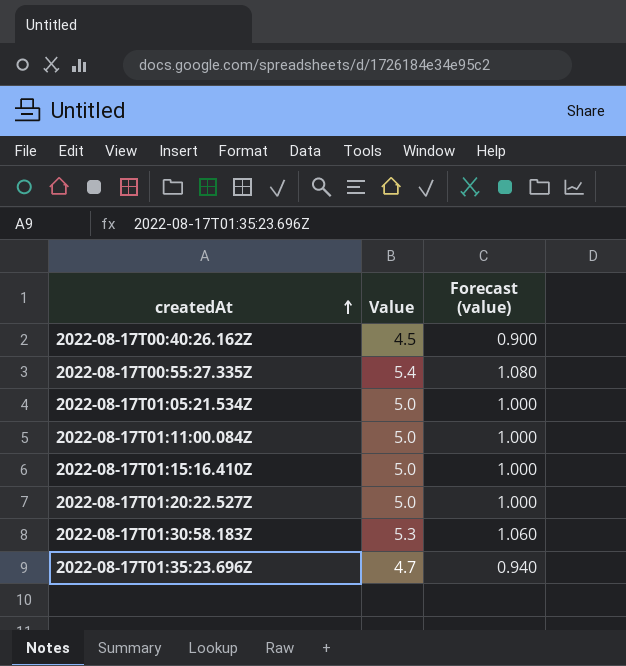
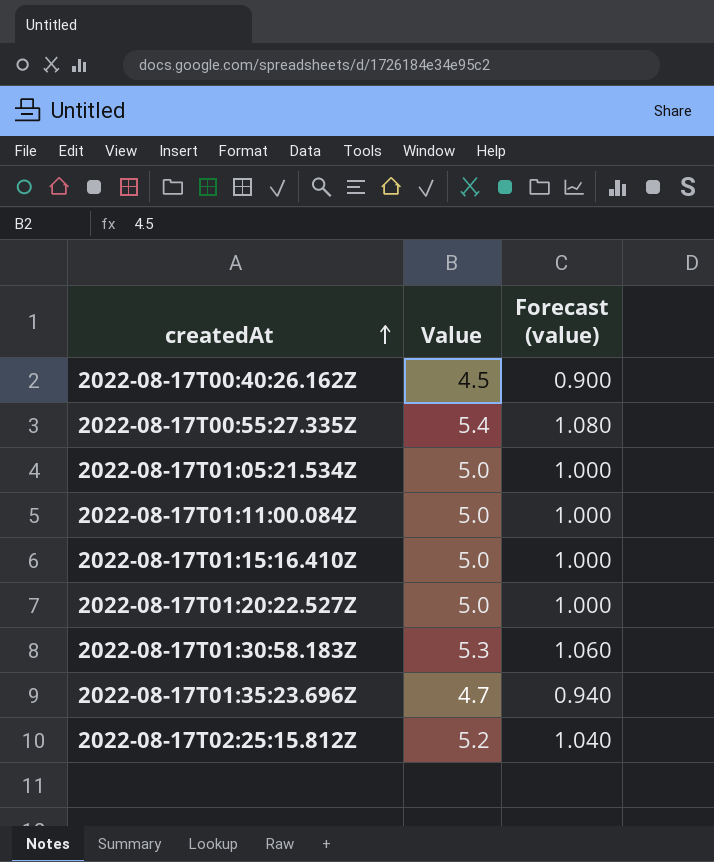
row 2022-08-17T02:25:15.812Z: none -> 5.2 | 1.040

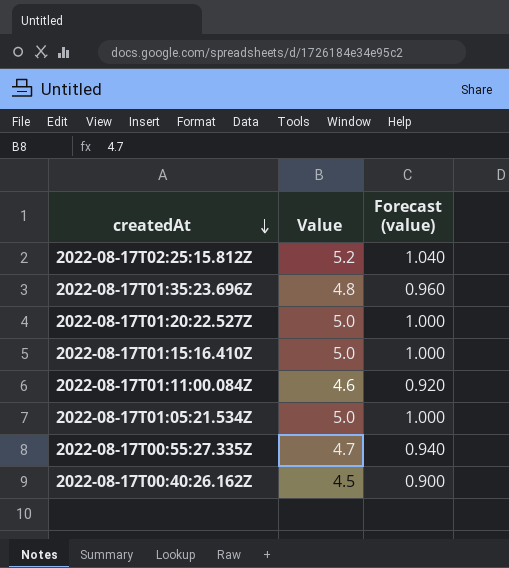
row order: createdAt ascending -> createdAt descending
row 2022-08-17T01:30:58.183Z: 5.3 | 1.060 -> none
2022-08-17T01:35:23.696Z | Value: 4.7 -> 4.8
2022-08-17T01:35:23.696Z | Forecast (value): 0.940 -> 0.960
2022-08-17T01:11:00.084Z | Value: 5.0 -> 4.6
2022-08-17T01:11:00.084Z | Forecast (value): 1.000 -> 0.920
2022-08-17T00:55:27.335Z | Value: 5.4 -> 4.7
2022-08-17T00:55:27.335Z | Forecast (value): 1.080 -> 0.940

